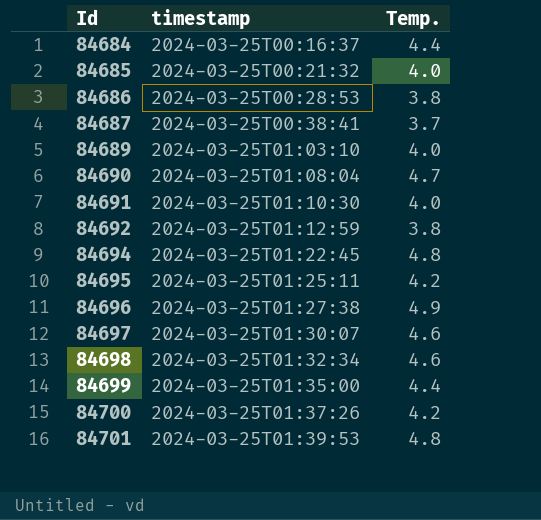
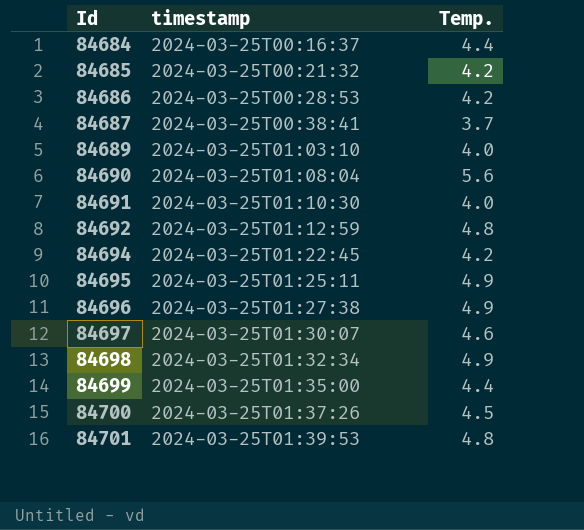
84685 | Temp.: 4.0 -> 4.2
84686 | Temp.: 3.8 -> 4.2
84690 | Temp.: 4.7 -> 5.6
84692 | Temp.: 3.8 -> 4.8
84694 | Temp.: 4.8 -> 4.2
84695 | Temp.: 4.2 -> 4.9
84698 | Temp.: 4.6 -> 4.9
84700 | Temp.: 4.2 -> 4.5

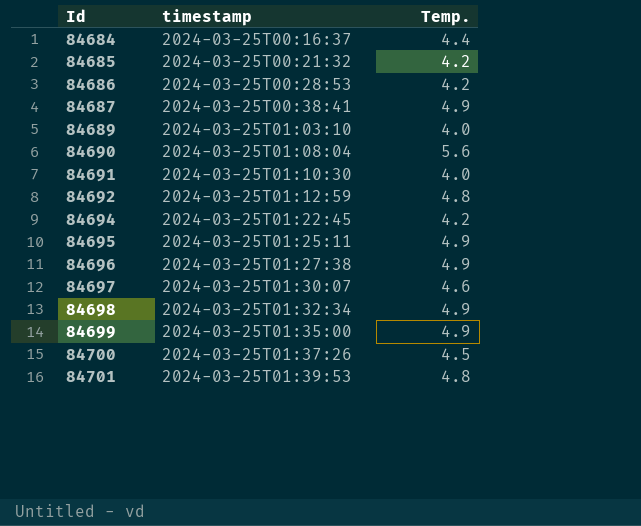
84687 | Temp.: 3.7 -> 4.9
84699 | Temp.: 4.4 -> 4.9

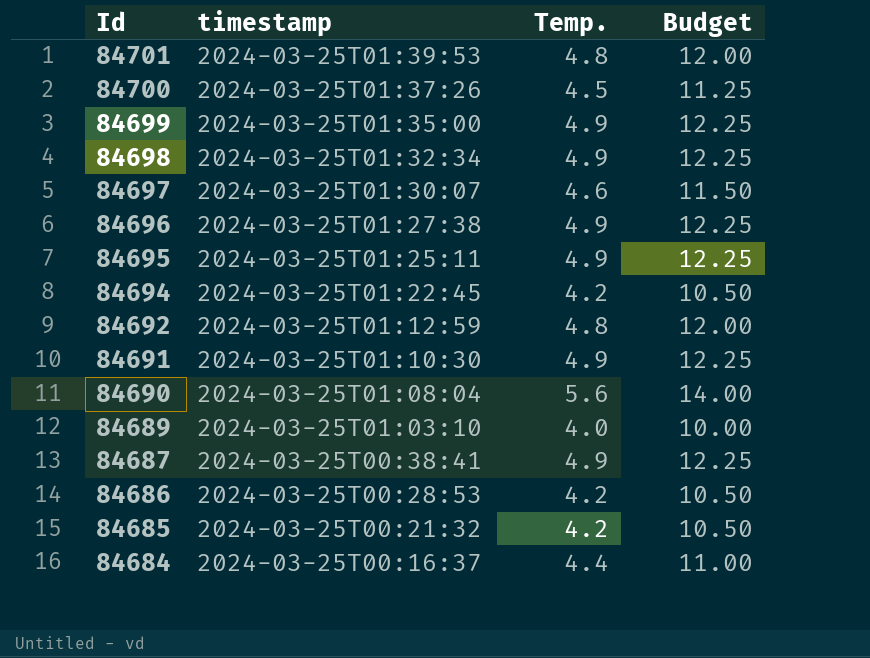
row order: Id ascending -> Id descending
column Budget | formula: none -> [Temp.] * 2.5
84691 | Temp.: 4.0 -> 4.9

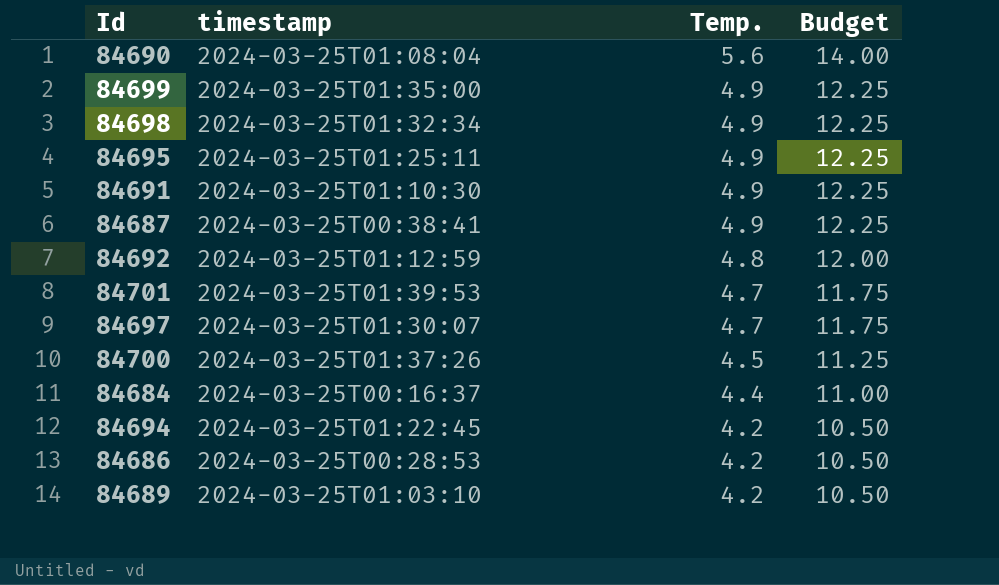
row order: Id descending -> Temp. descending
row 84696: 2024-03-25T01:27:38 | 4.9 | 12.25 -> none
row 84685: 2024-03-25T00:21:32 | 4.2 | 10.50 -> none
84701 | Temp.: 4.8 -> 4.7
84701 | Budget: 12.00 -> 11.75
84697 | Temp.: 4.6 -> 4.7
84697 | Budget: 11.50 -> 11.75
84689 | Temp.: 4.0 -> 4.2
84689 | Budget: 10.00 -> 10.50

